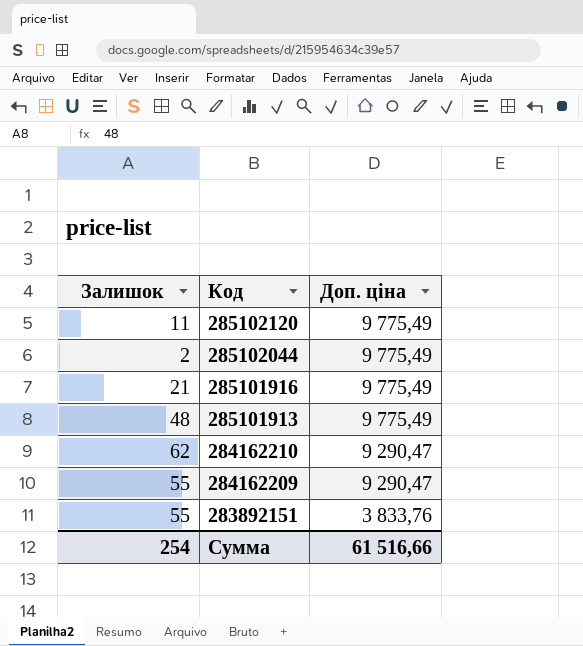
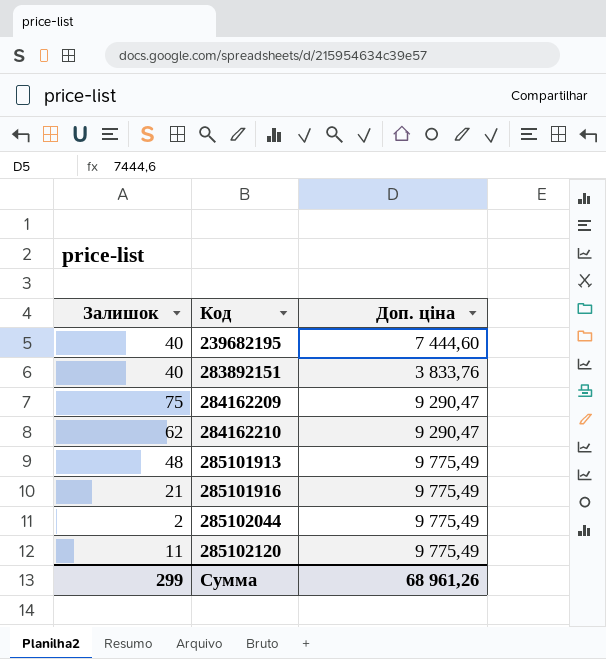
row order: Код descending -> Код ascending
row 239682195: none -> 40 | 7 444,60
283892151 | Залишок: 55 -> 40
284162209 | Залишок: 55 -> 75
Сумма | Залишок: 254 -> 299
Сумма | Доп. ціна: 61 516,66 -> 68 961,26

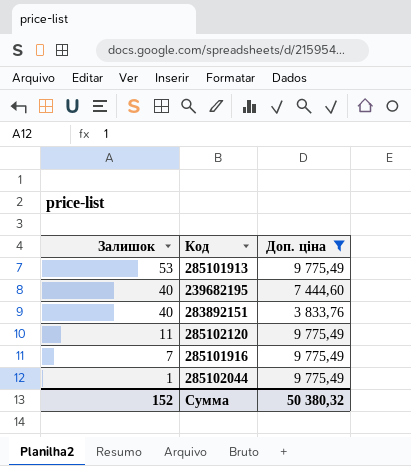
filter: none -> Доп. ціна != 9 290,47
row order: Код ascending -> Залишок descending
285101913 | Залишок: 48 -> 53
285101916 | Залишок: 21 -> 7
285102044 | Залишок: 2 -> 1
Сумма | Залишок: 299 -> 152
Сумма | Доп. ціна: 68 961,26 -> 50 380,32

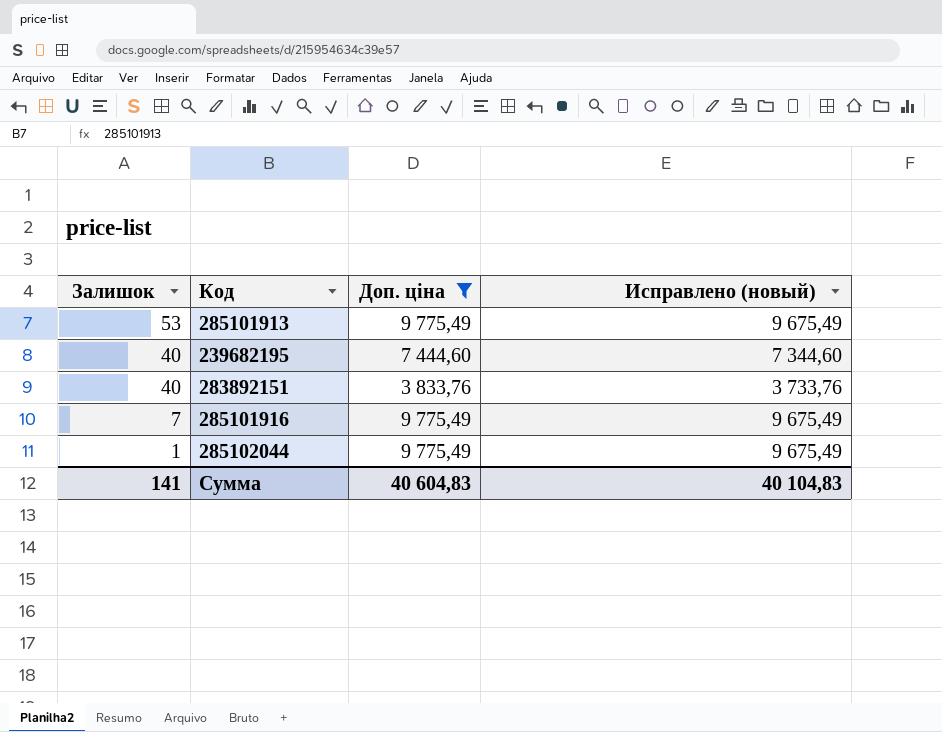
column Исправлено (новый) | formula: none -> [Доп. ціна] - 100
row 285102120: 11 | 9 775,49 -> none
Сумма | Залишок: 152 -> 141
Сумма | Доп. ціна: 50 380,32 -> 40 604,83

